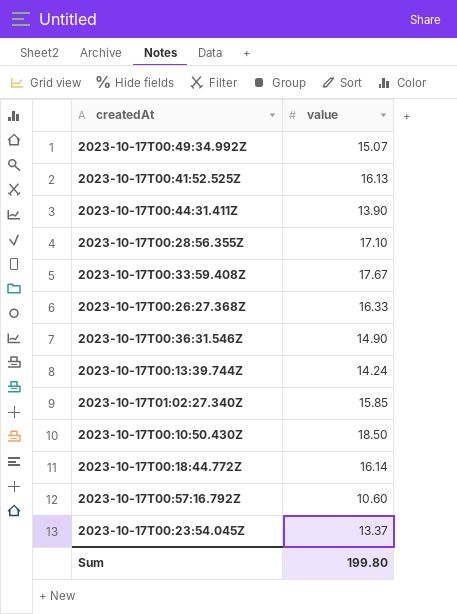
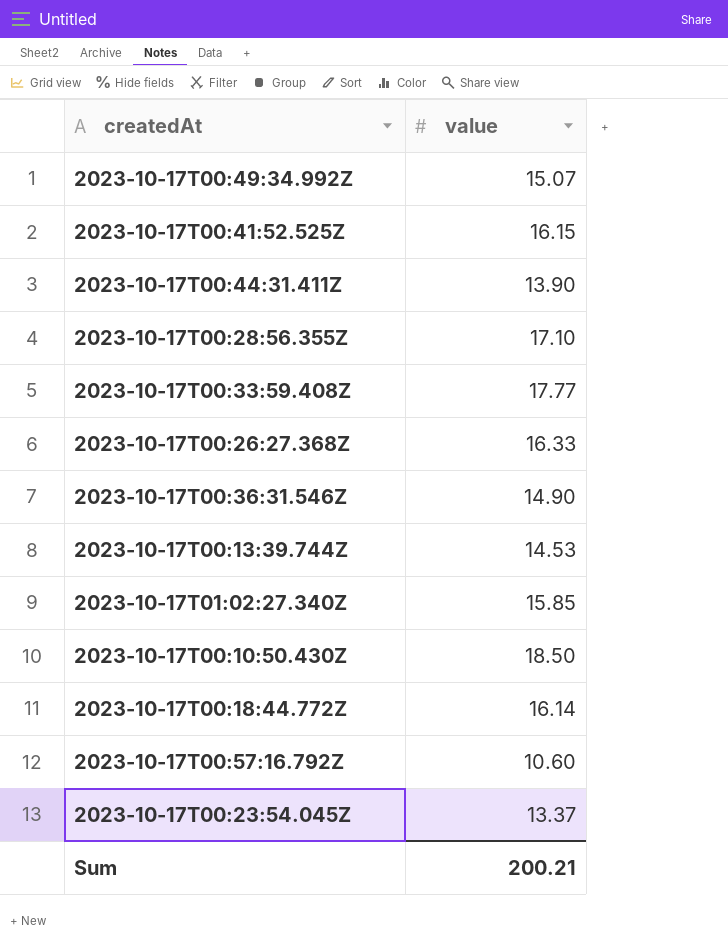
2023-10-17T00:41:52.525Z | value: 16.13 -> 16.15
2023-10-17T00:33:59.408Z | value: 17.67 -> 17.77
2023-10-17T00:13:39.744Z | value: 14.24 -> 14.53
Sum | value: 199.80 -> 200.21

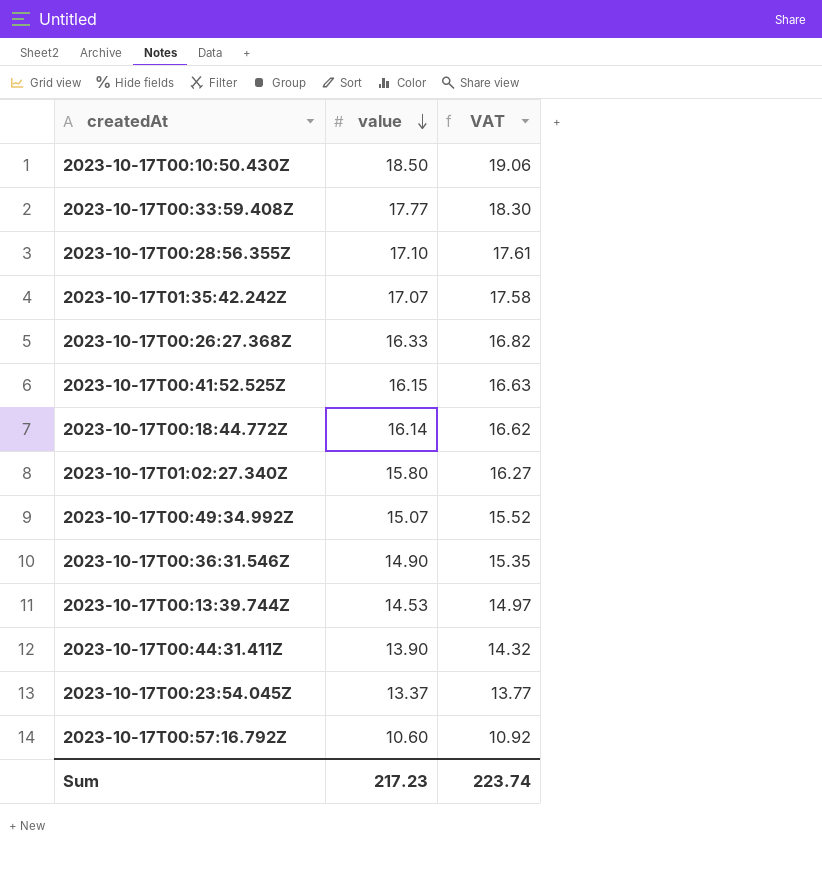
row order: none -> value descending
column VAT | formula: none -> [value] * 1.03
row 2023-10-17T01:35:42.242Z: none -> 17.07 | 17.58
2023-10-17T01:02:27.340Z | value: 15.85 -> 15.80
Sum | value: 200.21 -> 217.23

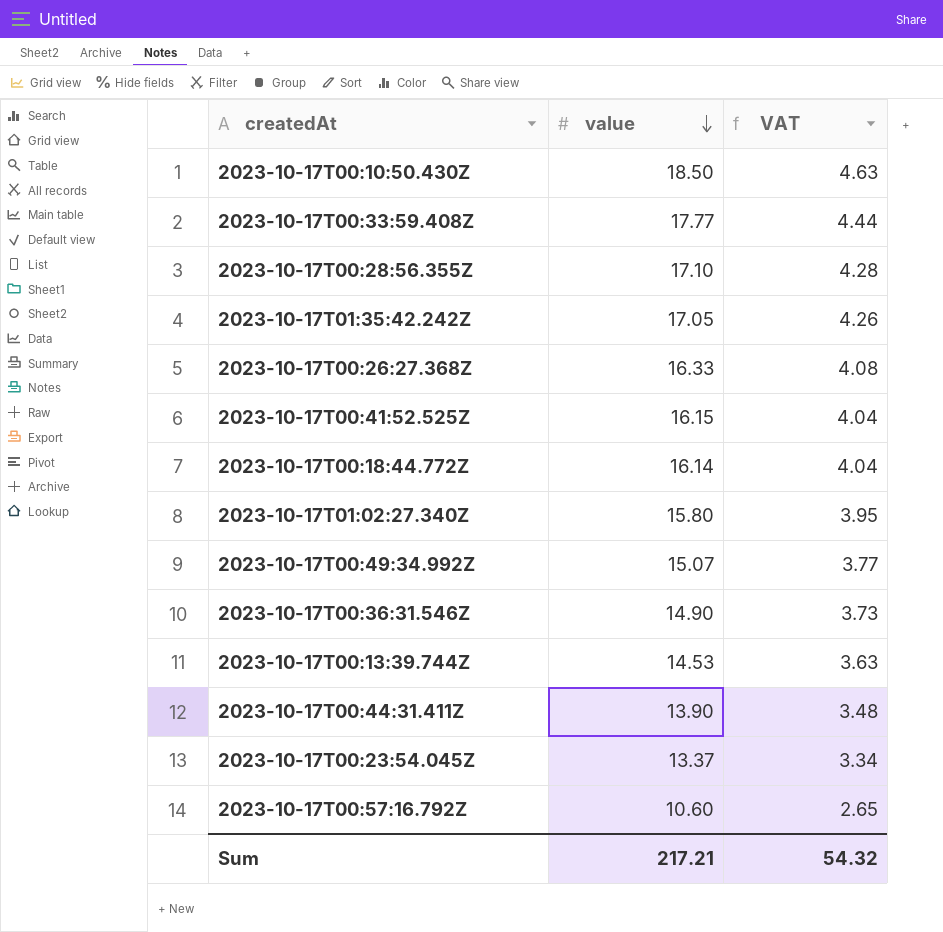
column VAT | formula: [value] * 1.03 -> [value] * 0.25
2023-10-17T01:35:42.242Z | value: 17.07 -> 17.05
Sum | value: 217.23 -> 217.21
Sum | VAT: 223.74 -> 54.32

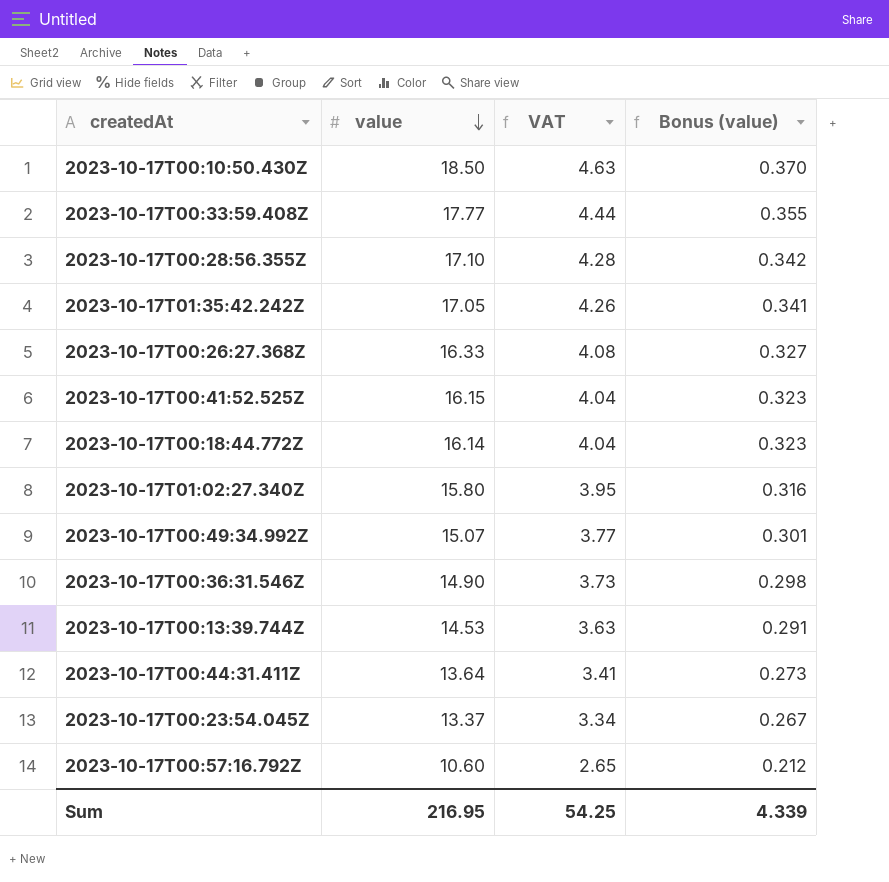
column Bonus (value) | formula: none -> [value] * 0.02
2023-10-17T00:44:31.411Z | value: 13.90 -> 13.64
2023-10-17T00:44:31.411Z | VAT: 3.48 -> 3.41
Sum | value: 217.21 -> 216.95
Sum | VAT: 54.32 -> 54.25

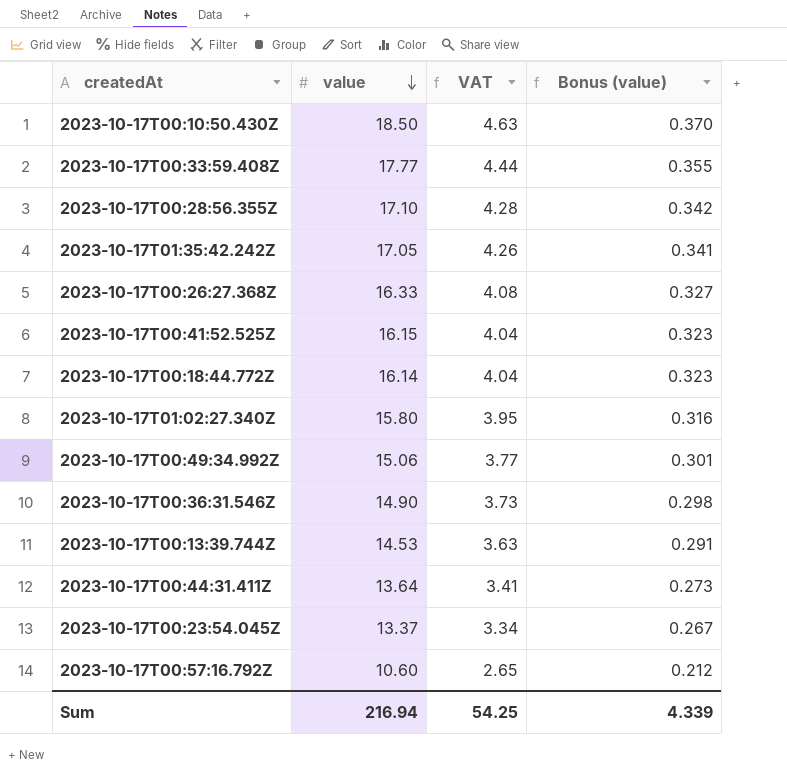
2023-10-17T00:49:34.992Z | value: 15.07 -> 15.06
Sum | value: 216.95 -> 216.94

